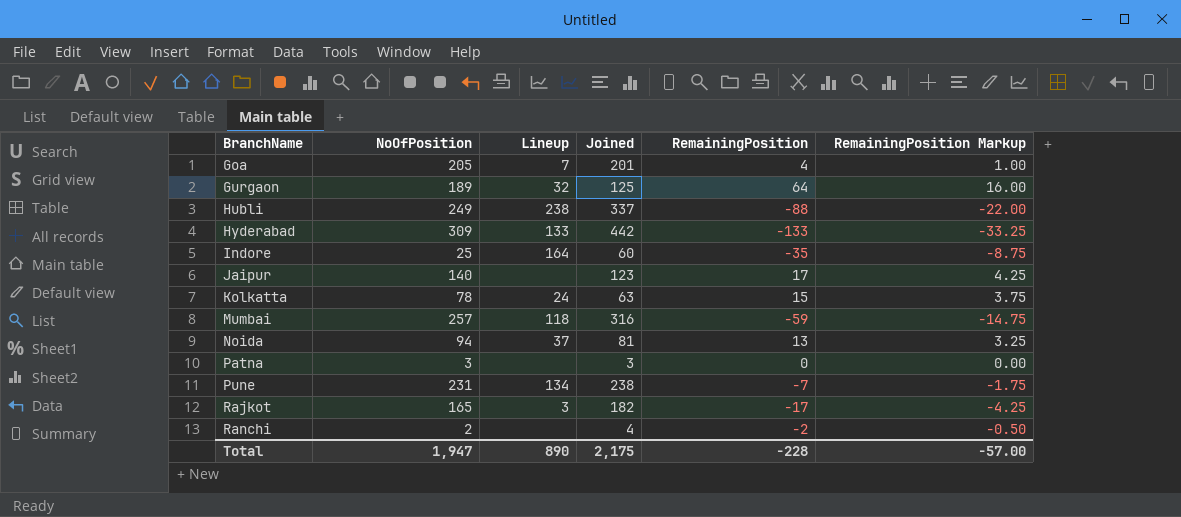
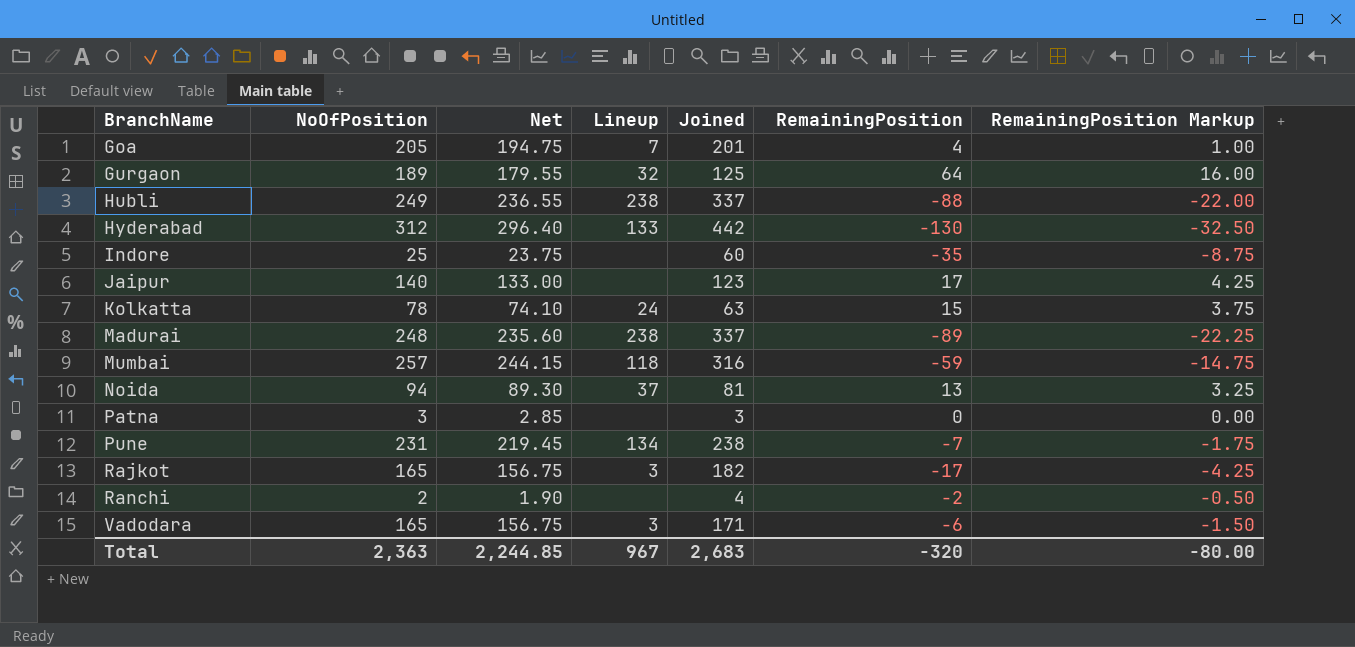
column Net | formula: none -> [NoOfPosition] * 0.95
Hyderabad | NoOfPosition: 309 -> 312
Hyderabad | RemainingPosition: -133 -> -130
Hyderabad | RemainingPosition Markup: -33.25 -> -32.50
Indore | Lineup: 164 -> none
row Madurai: none -> 248 | 235.60 | 238 | 337 | -89 | -22.25
row Vadodara: none -> 165 | 156.75 | 3 | 171 | -6 | -1.50
Total | NoOfPosition: 1,947 -> 2,363
Total | Lineup: 890 -> 967
Total | Joined: 2,175 -> 2,683
Total | RemainingPosition: -228 -> -320
Total | RemainingPosition Markup: -57.00 -> -80.00

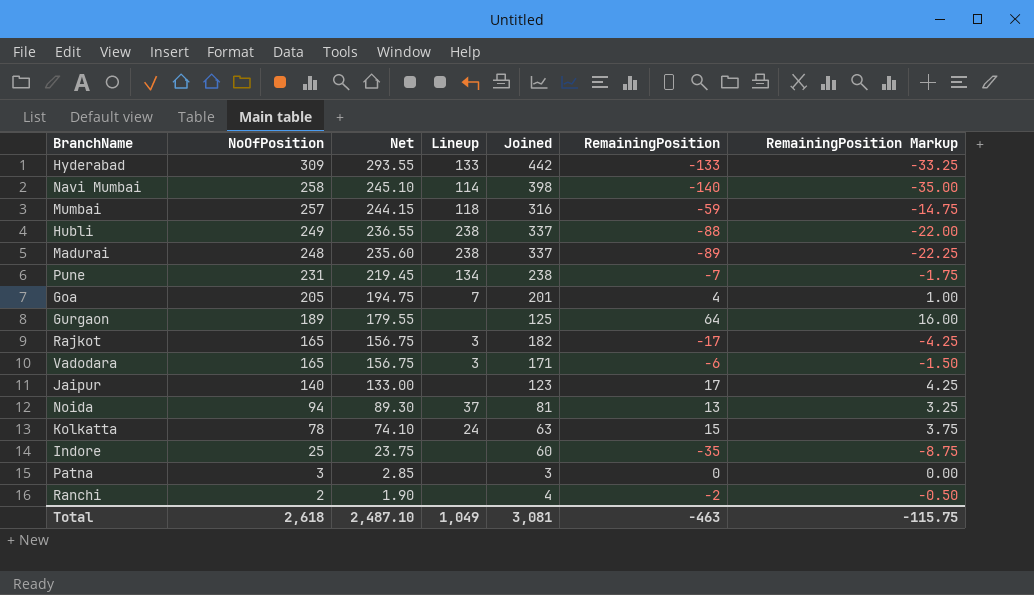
row order: BranchName ascending -> NoOfPosition descending
Hyderabad | NoOfPosition: 312 -> 309
Hyderabad | Net: 296.40 -> 293.55
Hyderabad | RemainingPosition: -130 -> -133
Hyderabad | RemainingPosition Markup: -32.50 -> -33.25
row Navi Mumbai: none -> 258 | 245.10 | 114 | 398 | -140 | -35.00
Gurgaon | Lineup: 32 -> none
Total | NoOfPosition: 2,363 -> 2,618
Total | Net: 2,244.85 -> 2,487.10
Total | Lineup: 967 -> 1,049
Total | Joined: 2,683 -> 3,081
Total | RemainingPosition: -320 -> -463
Total | RemainingPosition Markup: -80.00 -> -115.75

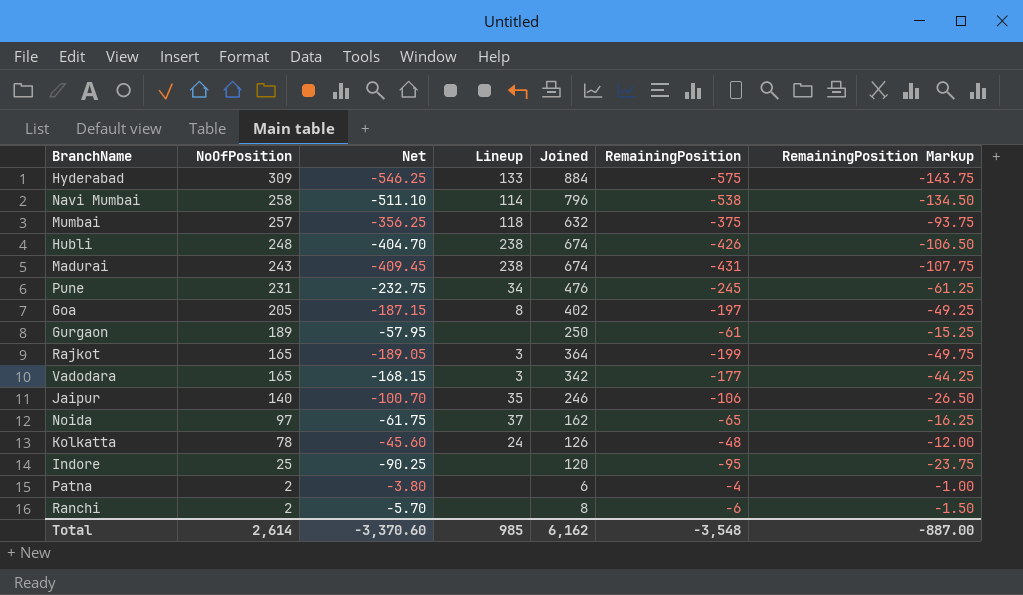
column Net | formula: [NoOfPosition] * 0.95 -> [RemainingPosition] * 0.95
Hyderabad | Joined: 442 -> 884
Hyderabad | RemainingPosition: -133 -> -575
Hyderabad | RemainingPosition Markup: -33.25 -> -143.75
Navi Mumbai | Joined: 398 -> 796
Navi Mumbai | RemainingPosition: -140 -> -538
Navi Mumbai | RemainingPosition Markup: -35.00 -> -134.50
Mumbai | Joined: 316 -> 632
Mumbai | RemainingPosition: -59 -> -375
Mumbai | RemainingPosition Markup: -14.75 -> -93.75
Hubli | NoOfPosition: 249 -> 248
Hubli | Joined: 337 -> 674
Hubli | RemainingPosition: -88 -> -426
Hubli | RemainingPosition Markup: -22.00 -> -106.50
Madurai | NoOfPosition: 248 -> 243
Madurai | Joined: 337 -> 674
Madurai | RemainingPosition: -89 -> -431
Madurai | RemainingPosition Markup: -22.25 -> -107.75
Pune | Lineup: 134 -> 34
Pune | Joined: 238 -> 476
Pune | RemainingPosition: -7 -> -245
Pune | RemainingPosition Markup: -1.75 -> -61.25
Goa | Lineup: 7 -> 8
Goa | Joined: 201 -> 402
Goa | RemainingPosition: 4 -> -197
Goa | RemainingPosition Markup: 1.00 -> -49.25
Gurgaon | Joined: 125 -> 250
Gurgaon | RemainingPosition: 64 -> -61
Gurgaon | RemainingPosition Markup: 16.00 -> -15.25
Rajkot | Joined: 182 -> 364
Rajkot | RemainingPosition: -17 -> -199
Rajkot | RemainingPosition Markup: -4.25 -> -49.75
Vadodara | Joined: 171 -> 342
Vadodara | RemainingPosition: -6 -> -177
Vadodara | RemainingPosition Markup: -1.50 -> -44.25
Jaipur | Lineup: none -> 35
Jaipur | Joined: 123 -> 246
Jaipur | RemainingPosition: 17 -> -106
Jaipur | RemainingPosition Markup: 4.25 -> -26.50
Noida | NoOfPosition: 94 -> 97
Noida | Joined: 81 -> 162
Noida | RemainingPosition: 13 -> -65
Noida | RemainingPosition Markup: 3.25 -> -16.25
Kolkatta | Joined: 63 -> 126
Kolkatta | RemainingPosition: 15 -> -48
Kolkatta | RemainingPosition Markup: 3.75 -> -12.00
Indore | Joined: 60 -> 120
Indore | RemainingPosition: -35 -> -95
Indore | RemainingPosition Markup: -8.75 -> -23.75
Patna | NoOfPosition: 3 -> 2
Patna | Joined: 3 -> 6
Patna | RemainingPosition: 0 -> -4
Patna | RemainingPosition Markup: 0.00 -> -1.00
Ranchi | Joined: 4 -> 8
Ranchi | RemainingPosition: -2 -> -6
Ranchi | RemainingPosition Markup: -0.50 -> -1.50
Total | NoOfPosition: 2,618 -> 2,614
Total | Net: 2,487.10 -> -3,370.60
Total | Lineup: 1,049 -> 985
Total | Joined: 3,081 -> 6,162
Total | RemainingPosition: -463 -> -3,548
Total | RemainingPosition Markup: -115.75 -> -887.00

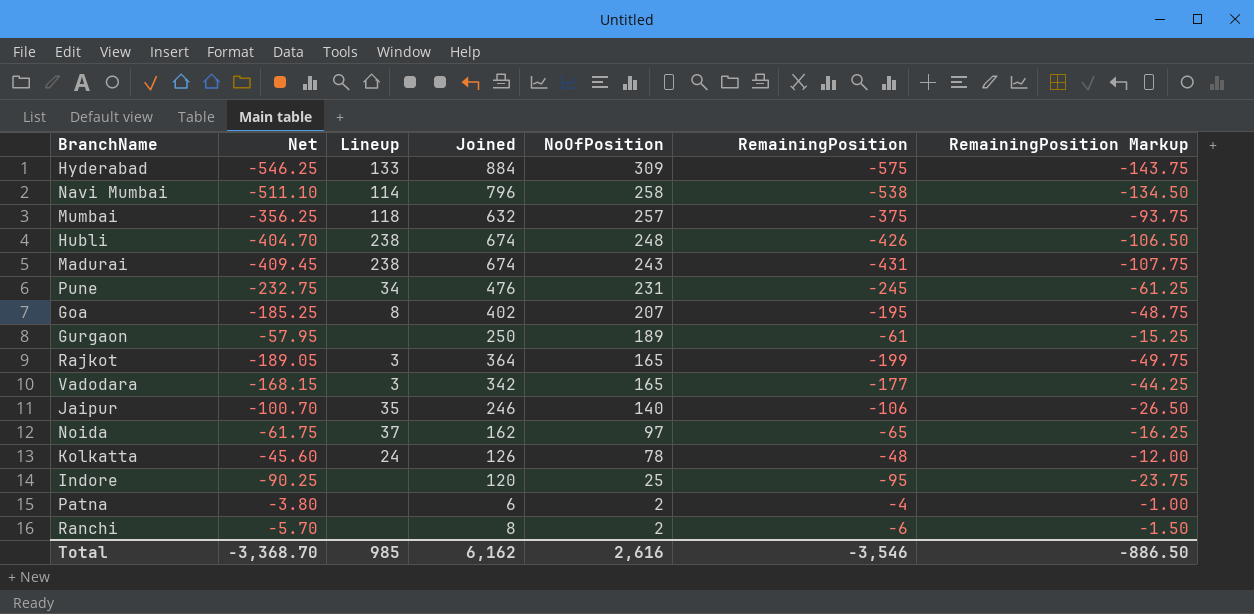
column NoOfPosition | position: 2 -> 5
Goa | Net: -187.15 -> -185.25
Goa | NoOfPosition: 205 -> 207
Goa | RemainingPosition: -197 -> -195
Goa | RemainingPosition Markup: -49.25 -> -48.75
Total | Net: -3,370.60 -> -3,368.70
Total | NoOfPosition: 2,614 -> 2,616
Total | RemainingPosition: -3,548 -> -3,546
Total | RemainingPosition Markup: -887.00 -> -886.50

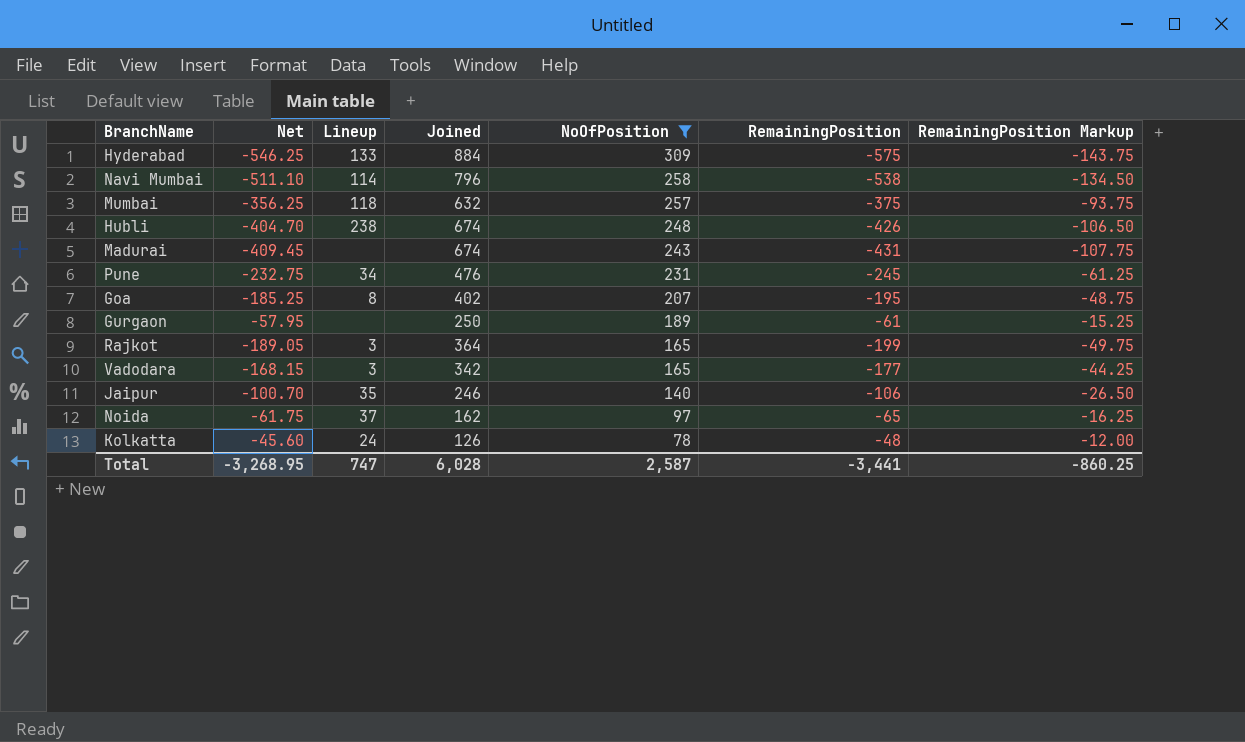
filter: none -> NoOfPosition >= 78
Madurai | Lineup: 238 -> none
Total | Net: -3,368.70 -> -3,268.95
Total | Lineup: 985 -> 747
Total | Joined: 6,162 -> 6,028
Total | NoOfPosition: 2,616 -> 2,587
Total | RemainingPosition: -3,546 -> -3,441
Total | RemainingPosition Markup: -886.50 -> -860.25

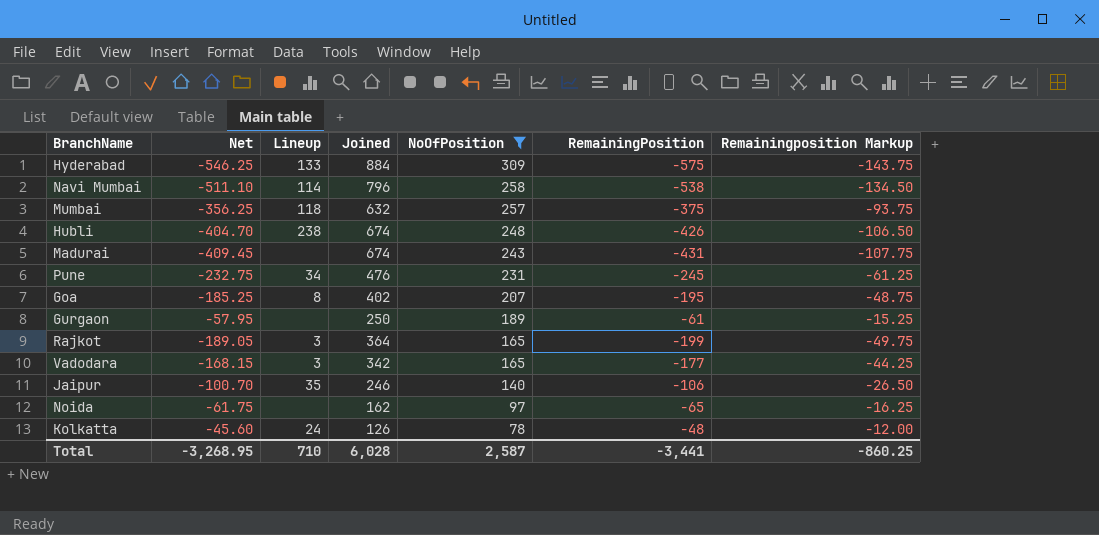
column name: RemainingPosition Markup -> Remainingposition Markup
Noida | Lineup: 37 -> none
Total | Lineup: 747 -> 710

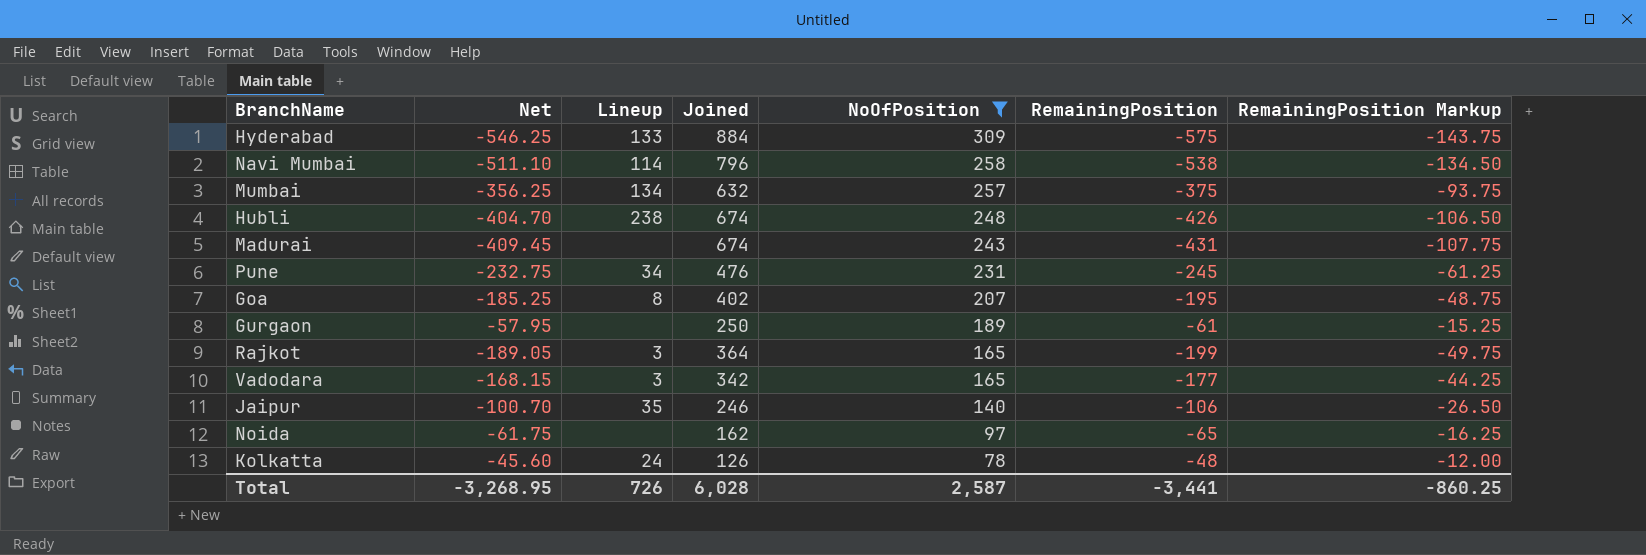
column name: Remainingposition Markup -> RemainingPosition Markup
Mumbai | Lineup: 118 -> 134
Total | Lineup: 710 -> 726

